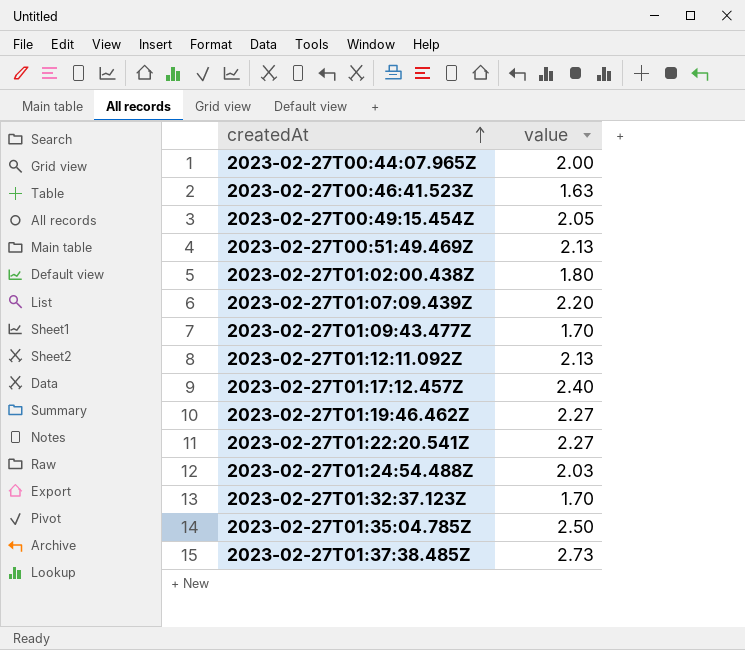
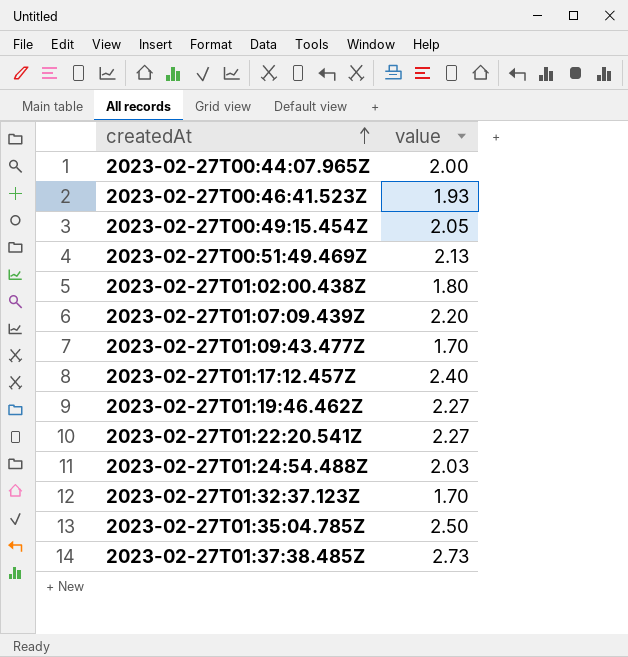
row 2023-02-27T01:12:11.092Z: 2.13 -> none
2023-02-27T00:46:41.523Z | value: 1.63 -> 1.93

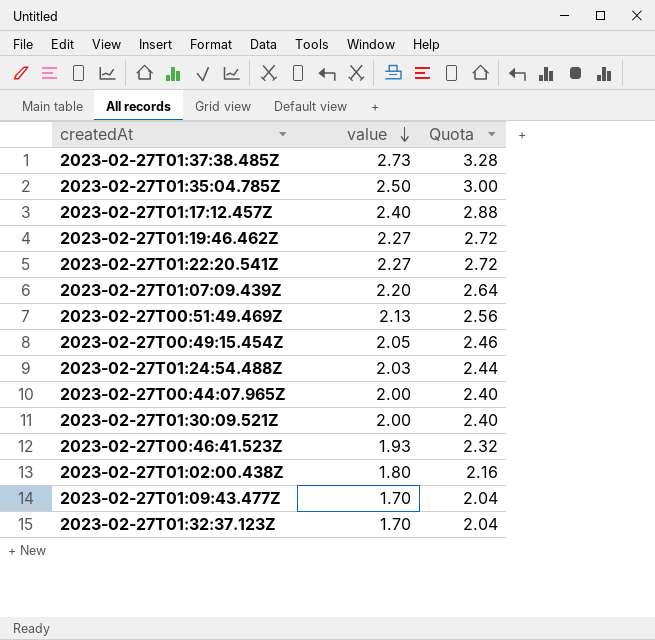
row order: createdAt ascending -> value descending
column Quota | formula: none -> [value] * 1.2
row 2023-02-27T01:30:09.521Z: none -> 2.00 | 2.40

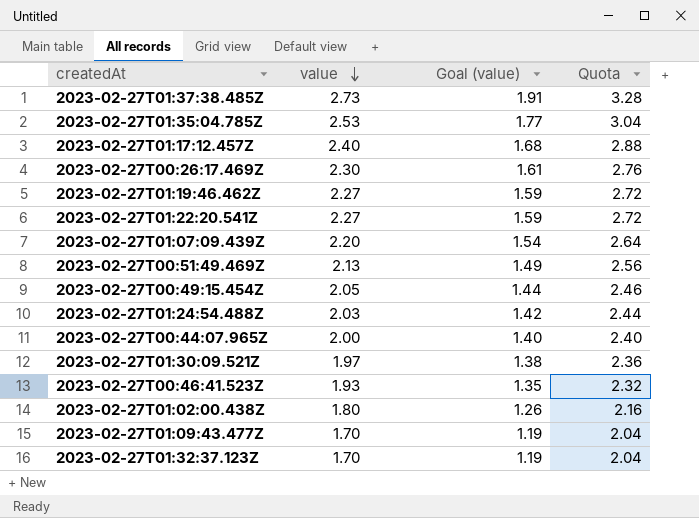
column Goal (value) | formula: none -> [value] * 0.7
2023-02-27T01:35:04.785Z | value: 2.50 -> 2.53
2023-02-27T01:35:04.785Z | Quota: 3.00 -> 3.04
row 2023-02-27T00:26:17.469Z: none -> 2.30 | 1.61 | 2.76
2023-02-27T01:30:09.521Z | value: 2.00 -> 1.97
2023-02-27T01:30:09.521Z | Quota: 2.40 -> 2.36

